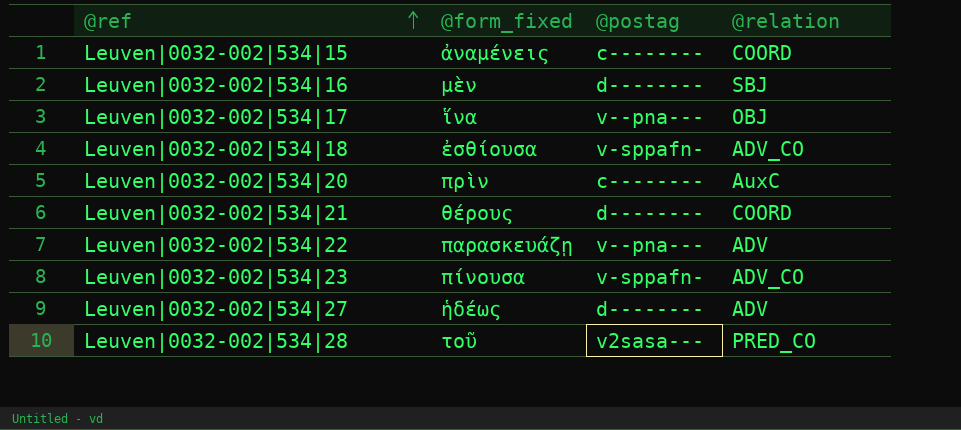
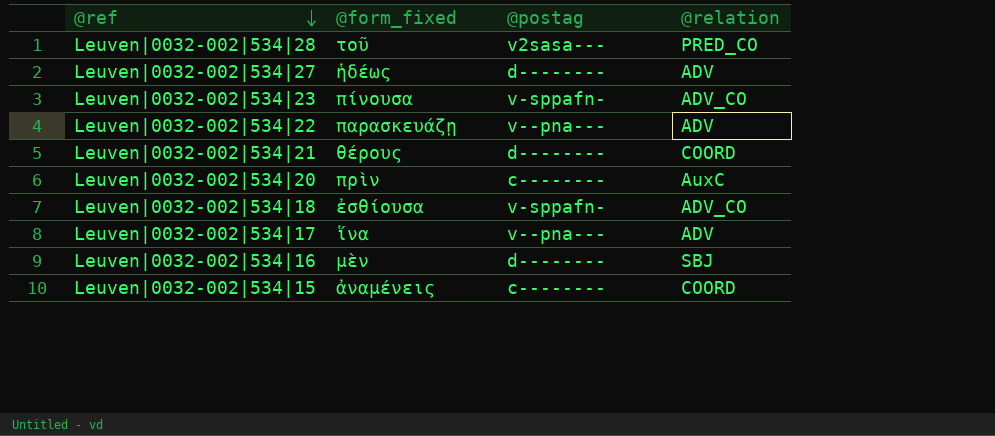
row order: @ref ascending -> @ref descending
Leuven|0032-002|534|17 | @relation: OBJ -> ADV

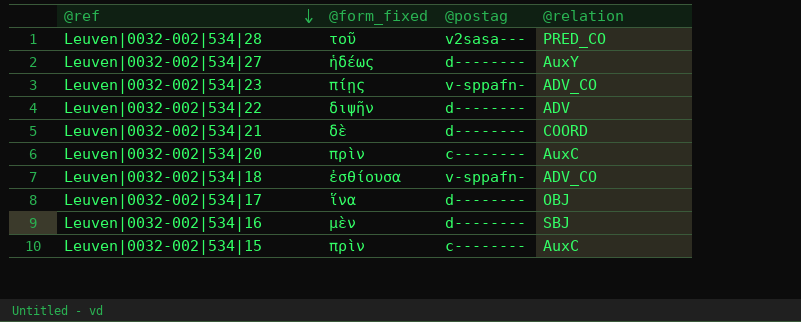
Leuven|0032-002|534|27 | @relation: ADV -> AuxY
Leuven|0032-002|534|23 | @form_fixed: πίνουσα -> πίῃς
Leuven|0032-002|534|22 | @form_fixed: παρασκευάζῃ -> διψῆν
Leuven|0032-002|534|22 | @postag: v--pna--- -> d--------
Leuven|0032-002|534|21 | @form_fixed: θέρους -> δὲ
Leuven|0032-002|534|17 | @postag: v--pna--- -> d--------
Leuven|0032-002|534|17 | @relation: ADV -> OBJ
Leuven|0032-002|534|15 | @form_fixed: ἀναμένεις -> πρὶν
Leuven|0032-002|534|15 | @relation: COORD -> AuxC

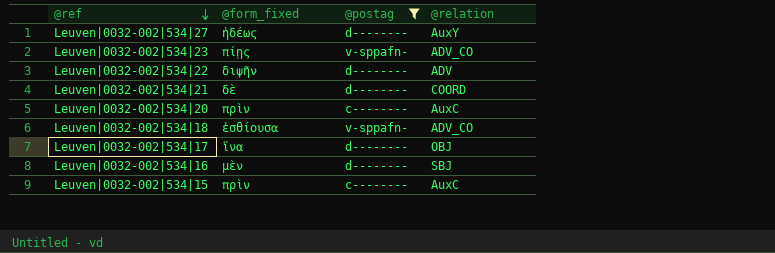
filter: none -> @postag != v2sasa---

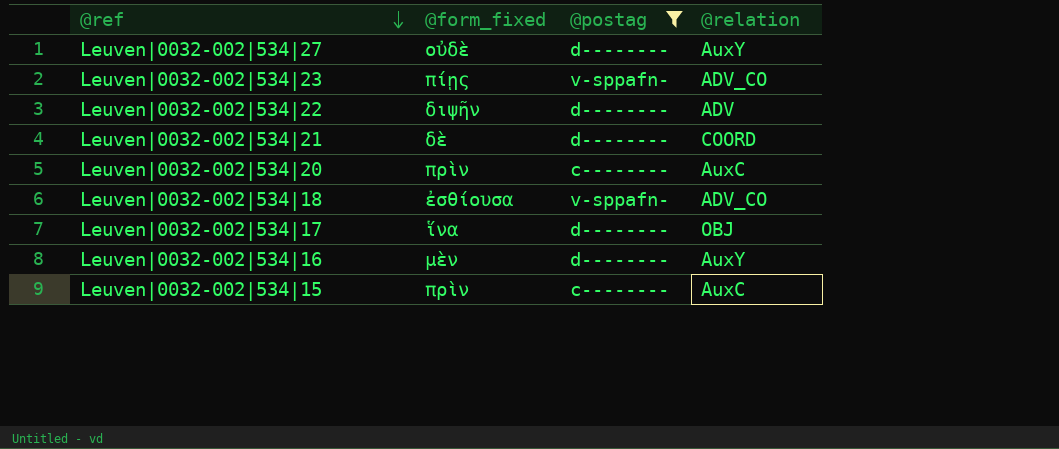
Leuven|0032-002|534|27 | @form_fixed: ἡδέως -> οὐδὲ
Leuven|0032-002|534|16 | @relation: SBJ -> AuxY

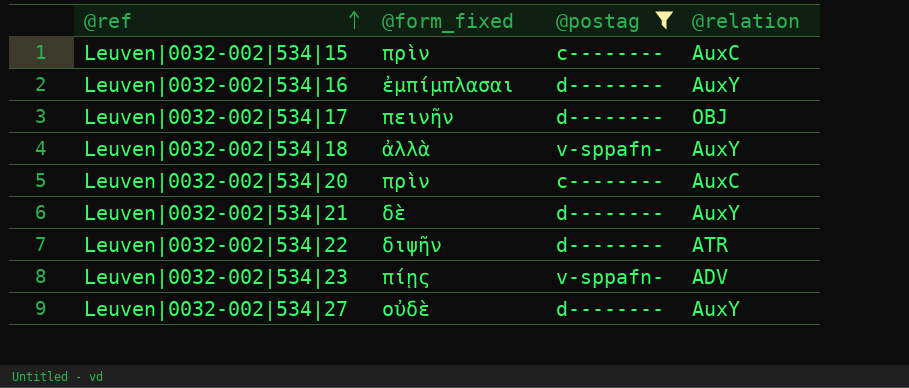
row order: @ref descending -> @ref ascending
Leuven|0032-002|534|16 | @form_fixed: μὲν -> ἐμπίμπλασαι
Leuven|0032-002|534|17 | @form_fixed: ἵνα -> πεινῆν
Leuven|0032-002|534|18 | @form_fixed: ἐσθίουσα -> ἀλλὰ
Leuven|0032-002|534|18 | @relation: ADV_CO -> AuxY
Leuven|0032-002|534|21 | @relation: COORD -> AuxY
Leuven|0032-002|534|22 | @relation: ADV -> ATR
Leuven|0032-002|534|23 | @relation: ADV_CO -> ADV

